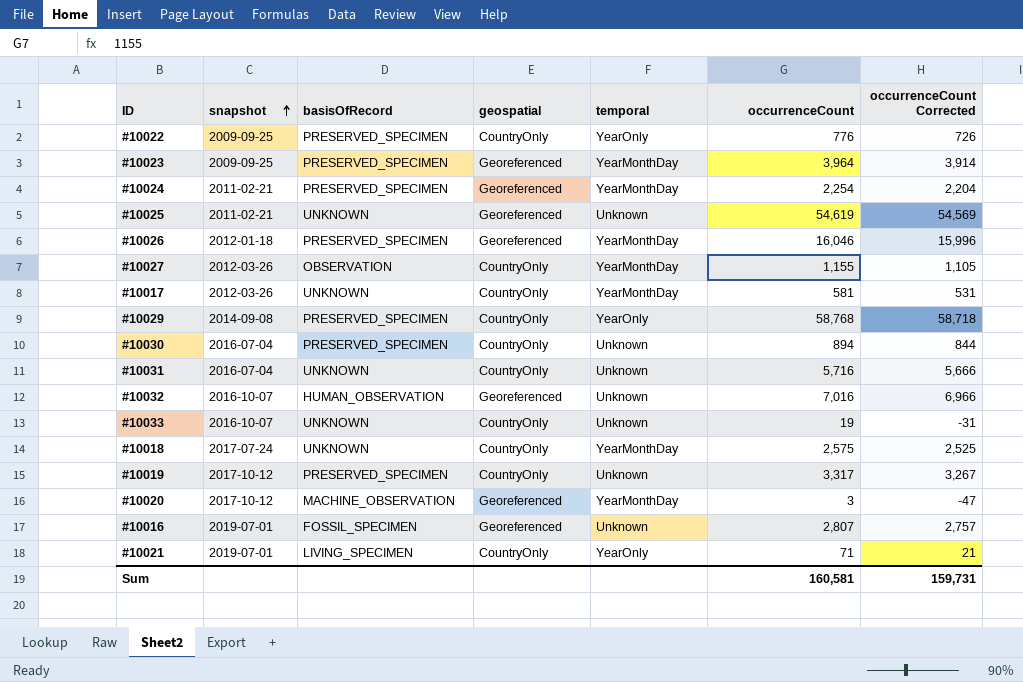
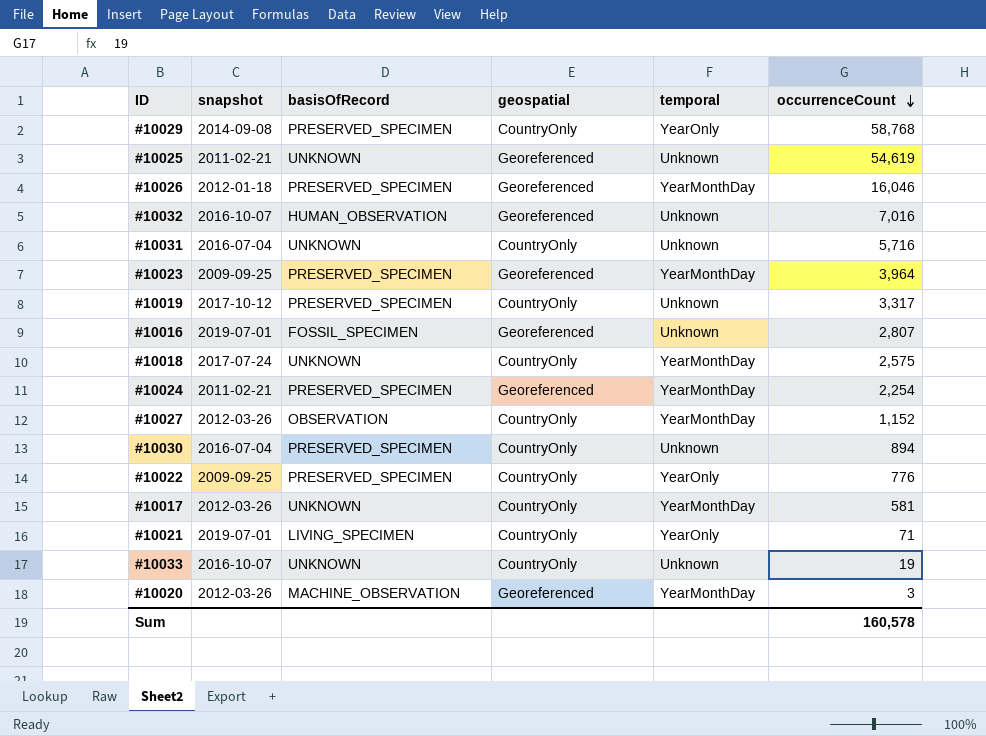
row order: snapshot ascending -> occurrenceCount descending
column occurrenceCount Corrected | formula: [occurrenceCount] - 50 -> none
#10027 | occurrenceCount: 1,155 -> 1,152
#10020 | snapshot: 2017-10-12 -> 2012-03-26
Sum | occurrenceCount: 160,581 -> 160,578

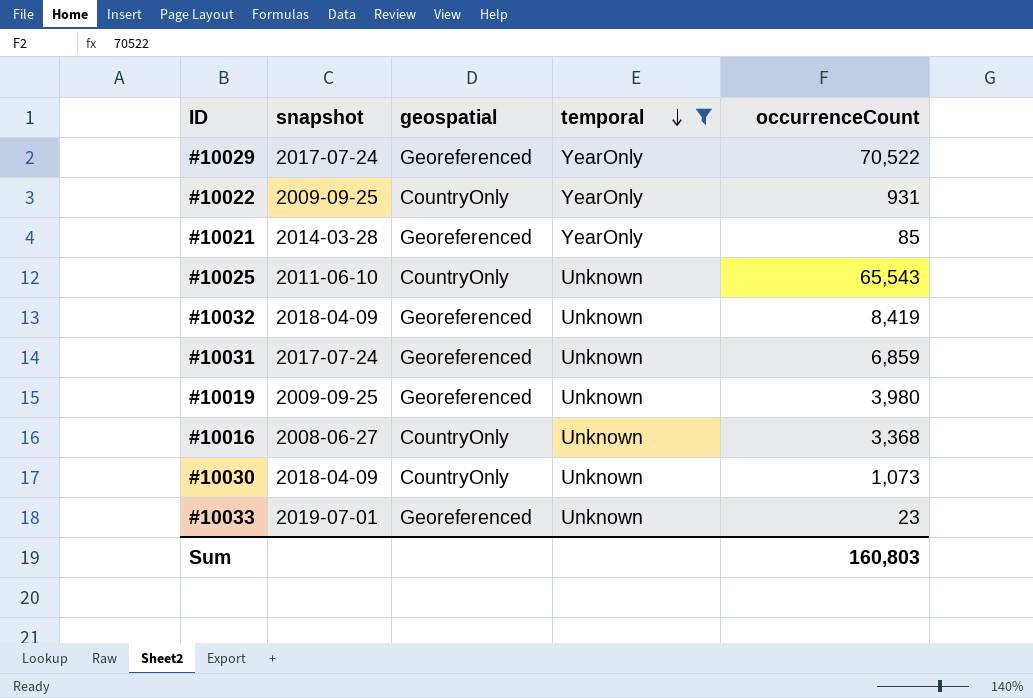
filter: none -> temporal != YearMonthDay
row order: occurrenceCount descending -> temporal descending
column basisOfRecord | position: 3 -> none
#10029 | snapshot: 2014-09-08 -> 2017-07-24
#10029 | geospatial: CountryOnly -> Georeferenced
#10029 | occurrenceCount: 58,768 -> 70,522
#10022 | occurrenceCount: 776 -> 931
#10021 | snapshot: 2019-07-01 -> 2014-03-28
#10021 | geospatial: CountryOnly -> Georeferenced
#10021 | occurrenceCount: 71 -> 85
#10025 | snapshot: 2011-02-21 -> 2011-06-10
#10025 | geospatial: Georeferenced -> CountryOnly
#10025 | occurrenceCount: 54,619 -> 65,543
#10032 | snapshot: 2016-10-07 -> 2018-04-09
#10032 | occurrenceCount: 7,016 -> 8,419
#10031 | snapshot: 2016-07-04 -> 2017-07-24
#10031 | geospatial: CountryOnly -> Georeferenced
#10031 | occurrenceCount: 5,716 -> 6,859
#10019 | snapshot: 2017-10-12 -> 2009-09-25
#10019 | geospatial: CountryOnly -> Georeferenced
#10019 | occurrenceCount: 3,317 -> 3,980
#10016 | snapshot: 2019-07-01 -> 2008-06-27
#10016 | geospatial: Georeferenced -> CountryOnly
#10016 | occurrenceCount: 2,807 -> 3,368
#10030 | snapshot: 2016-07-04 -> 2018-04-09
#10030 | occurrenceCount: 894 -> 1,073
#10033 | snapshot: 2016-10-07 -> 2019-07-01
#10033 | geospatial: CountryOnly -> Georeferenced
#10033 | occurrenceCount: 19 -> 23
Sum | occurrenceCount: 160,578 -> 160,803

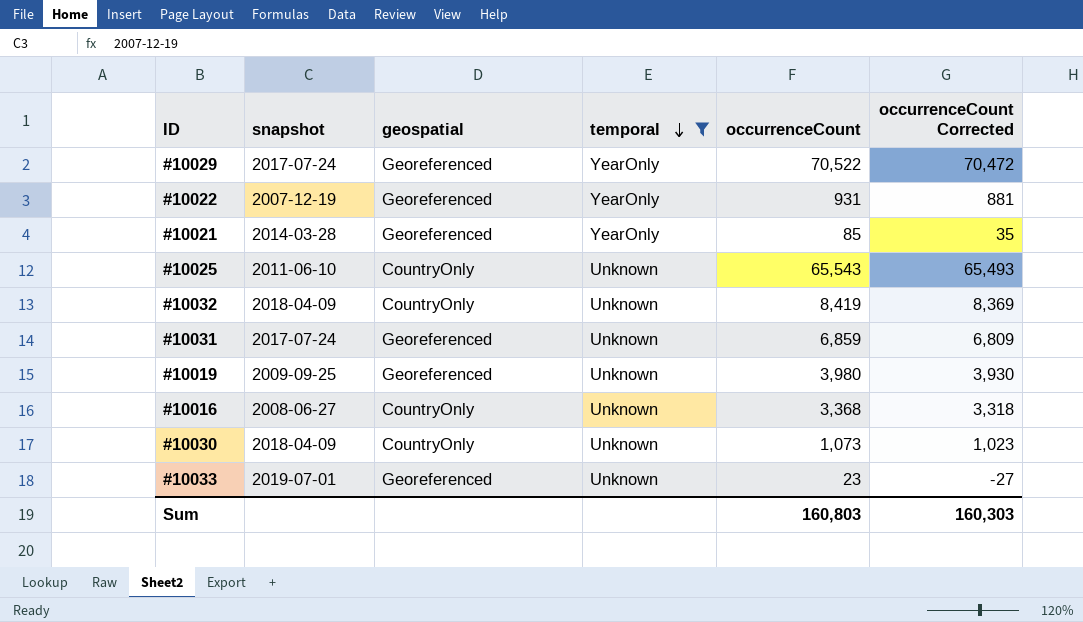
column occurrenceCount Corrected | formula: none -> [occurrenceCount] - 50
#10022 | snapshot: 2009-09-25 -> 2007-12-19
#10022 | geospatial: CountryOnly -> Georeferenced
#10032 | geospatial: Georeferenced -> CountryOnly

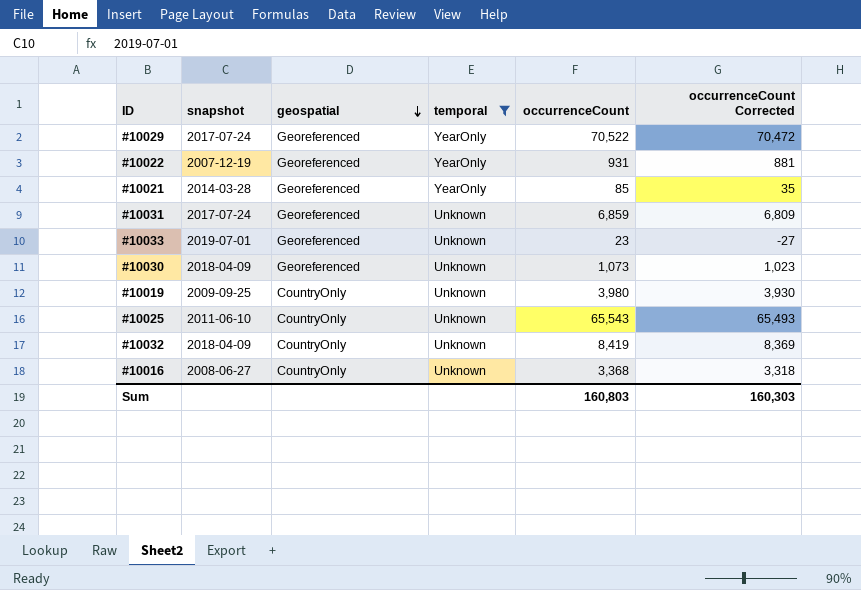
row order: temporal descending -> geospatial descending
#10030 | geospatial: CountryOnly -> Georeferenced
#10019 | geospatial: Georeferenced -> CountryOnly

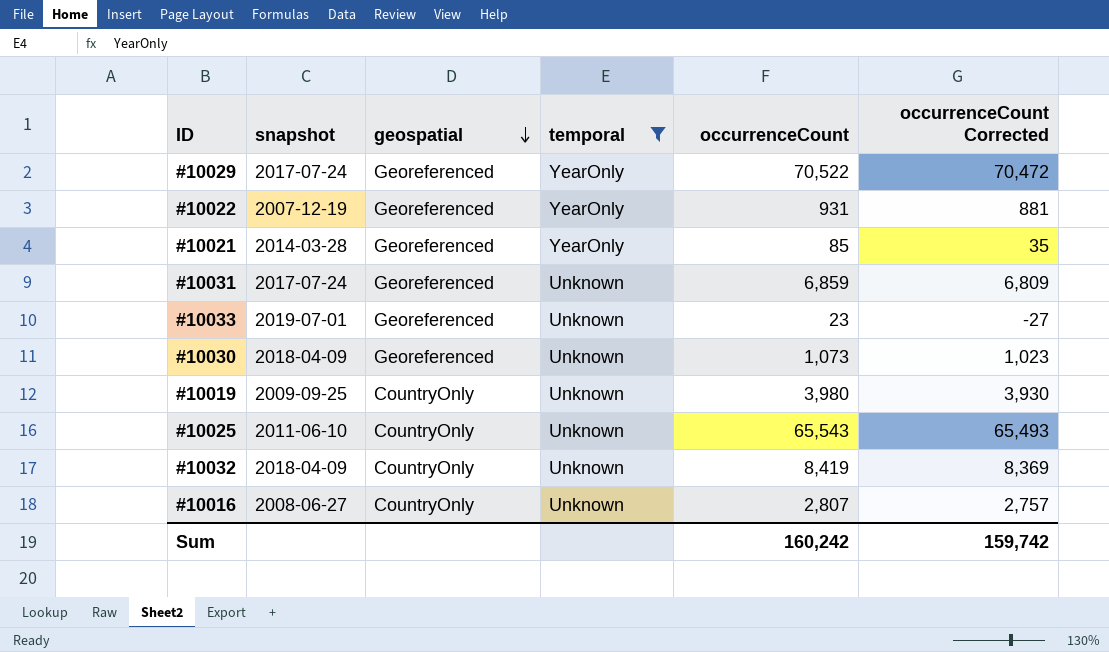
#10016 | occurrenceCount: 3,368 -> 2,807
#10016 | occurrenceCount Corrected: 3,318 -> 2,757
Sum | occurrenceCount: 160,803 -> 160,242
Sum | occurrenceCount Corrected: 160,303 -> 159,742

